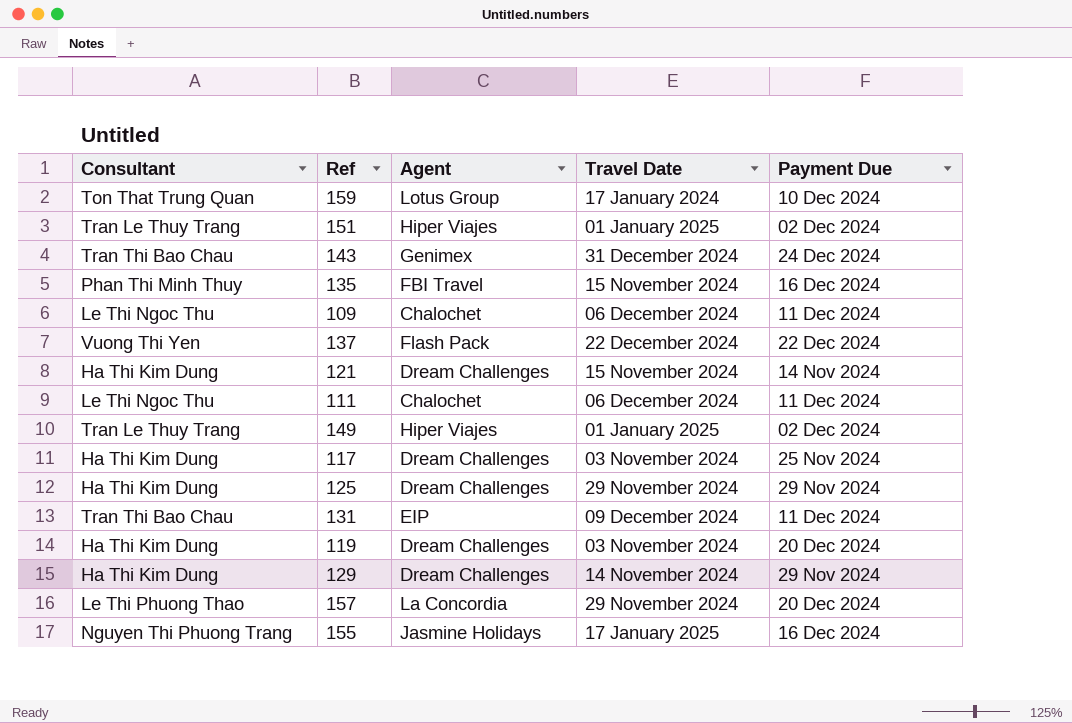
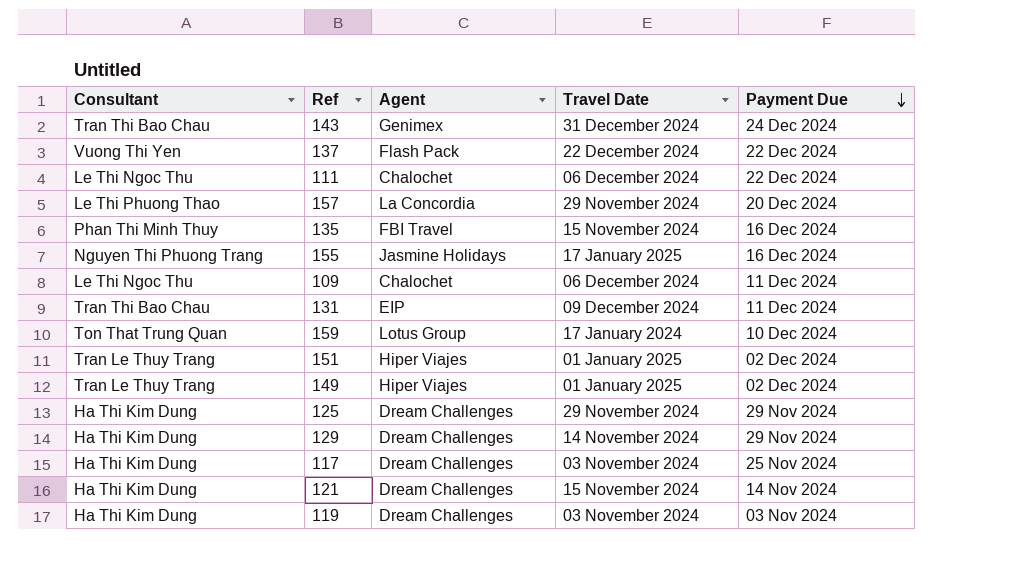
row order: none -> Payment Due descending
111 | Payment Due: 11 Dec 2024 -> 22 Dec 2024
119 | Payment Due: 20 Dec 2024 -> 03 Nov 2024

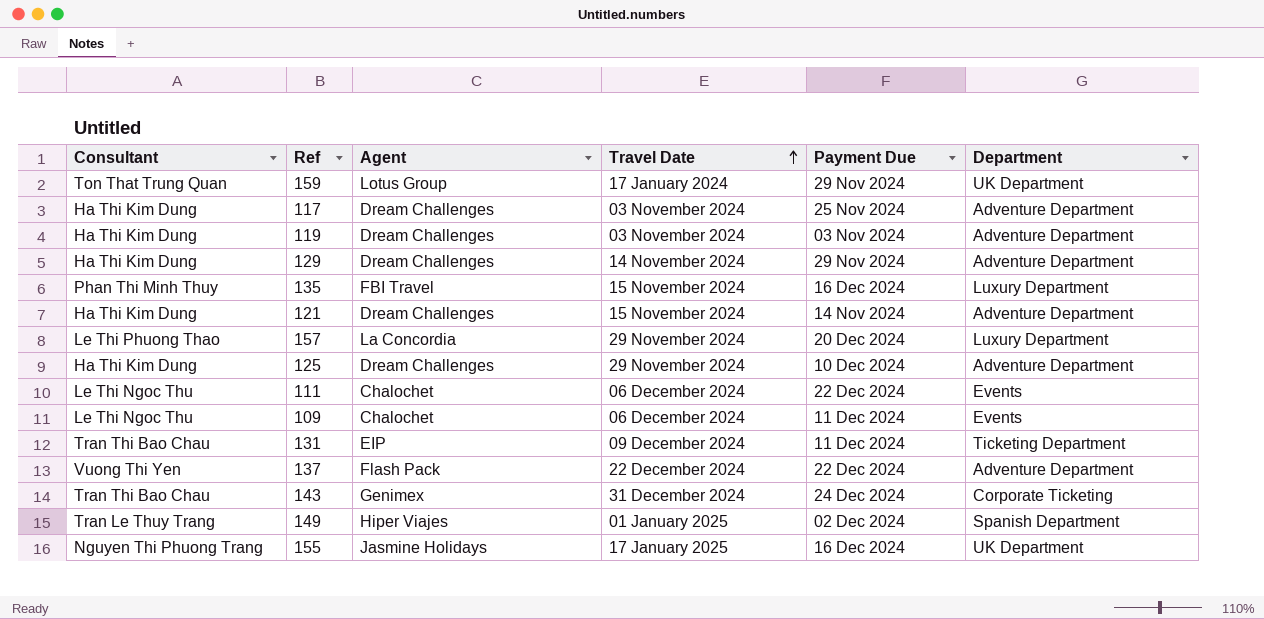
row order: Payment Due descending -> Travel Date ascending
column Department | position: none -> 6
row 151: Tran Le Thuy Trang | Hiper Viajes | 01 January 2025 | 02 Dec 2024 -> none
159 | Payment Due: 10 Dec 2024 -> 29 Nov 2024
125 | Payment Due: 29 Nov 2024 -> 10 Dec 2024

